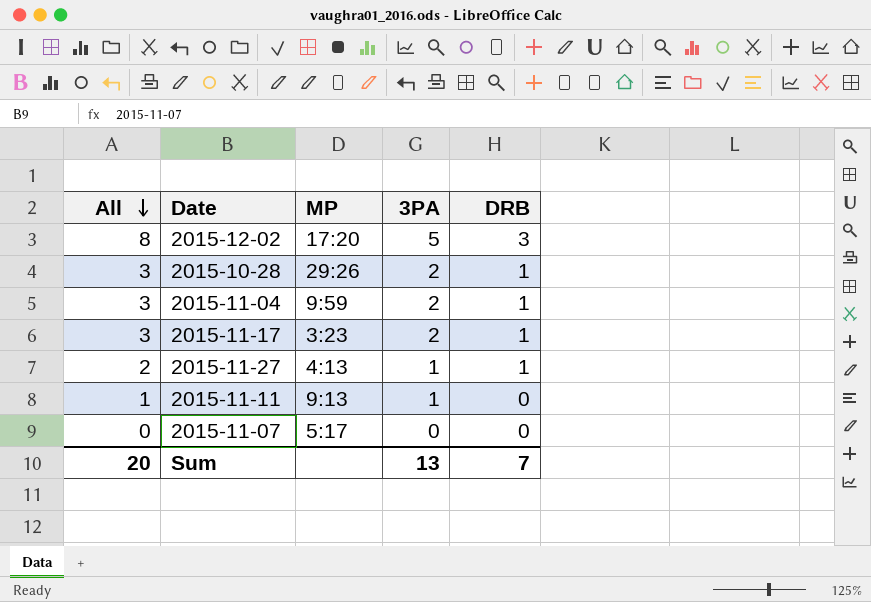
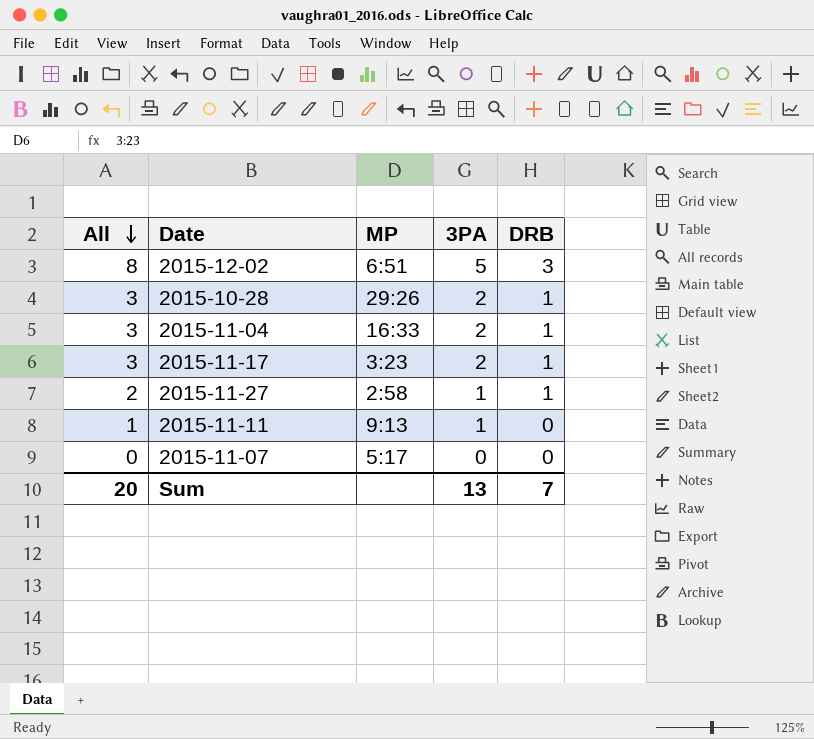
2015-12-02 | MP: 17:20 -> 6:51
2015-11-04 | MP: 9:59 -> 16:33
2015-11-27 | MP: 4:13 -> 2:58

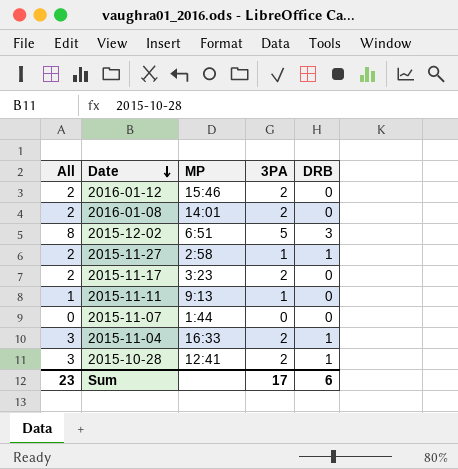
row order: All descending -> Date descending
row 2016-01-12: none -> 2 | 15:46 | 2 | 0
row 2016-01-08: none -> 2 | 14:01 | 2 | 0
2015-11-17 | All: 3 -> 2
2015-11-17 | DRB: 1 -> 0
2015-11-07 | MP: 5:17 -> 1:44
2015-10-28 | MP: 29:26 -> 12:41
Sum | All: 20 -> 23
Sum | 3PA: 13 -> 17
Sum | DRB: 7 -> 6

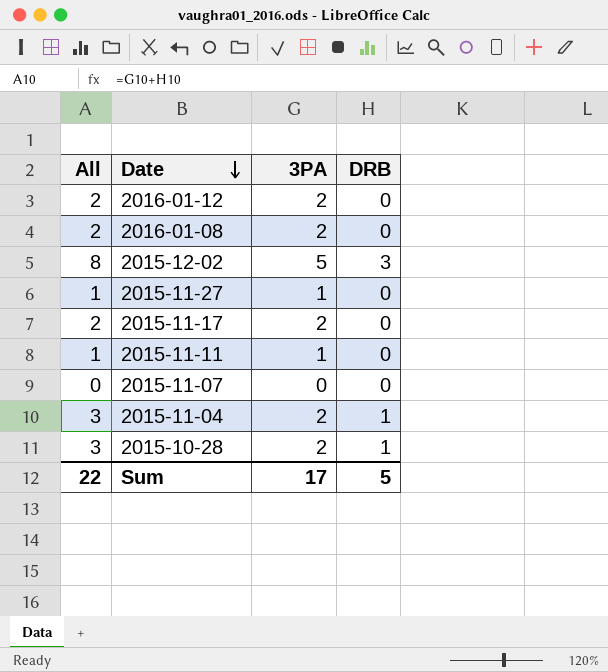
column MP | position: 3 -> none
2015-11-27 | All: 2 -> 1
2015-11-27 | DRB: 1 -> 0
Sum | All: 23 -> 22
Sum | DRB: 6 -> 5

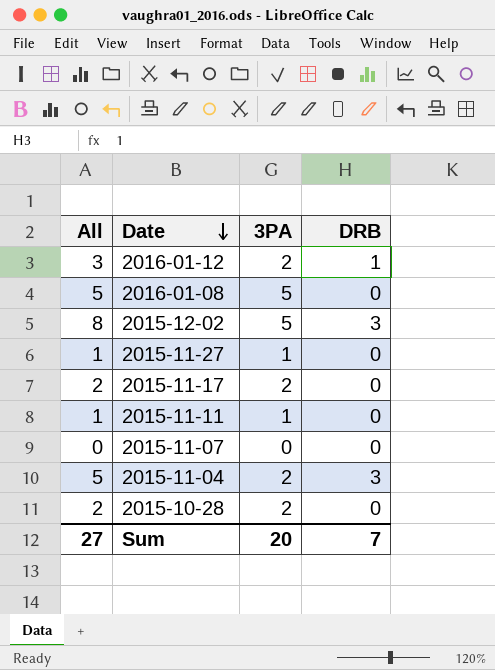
2016-01-12 | All: 2 -> 3
2016-01-12 | DRB: 0 -> 1
2016-01-08 | All: 2 -> 5
2016-01-08 | 3PA: 2 -> 5
2015-11-04 | All: 3 -> 5
2015-11-04 | DRB: 1 -> 3
2015-10-28 | All: 3 -> 2
2015-10-28 | DRB: 1 -> 0
Sum | All: 22 -> 27
Sum | 3PA: 17 -> 20
Sum | DRB: 5 -> 7

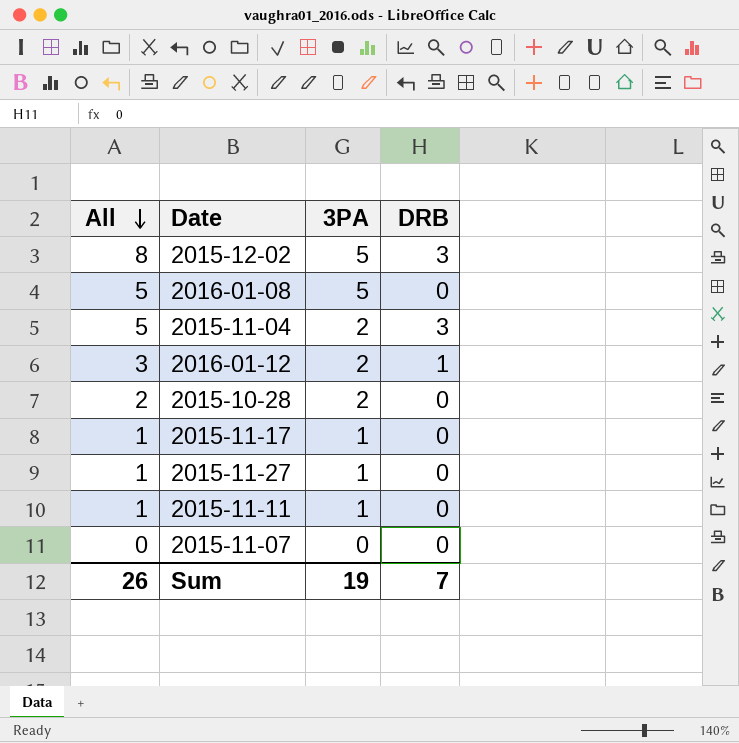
row order: Date descending -> All descending
2015-11-17 | All: 2 -> 1
2015-11-17 | 3PA: 2 -> 1
Sum | All: 27 -> 26
Sum | 3PA: 20 -> 19

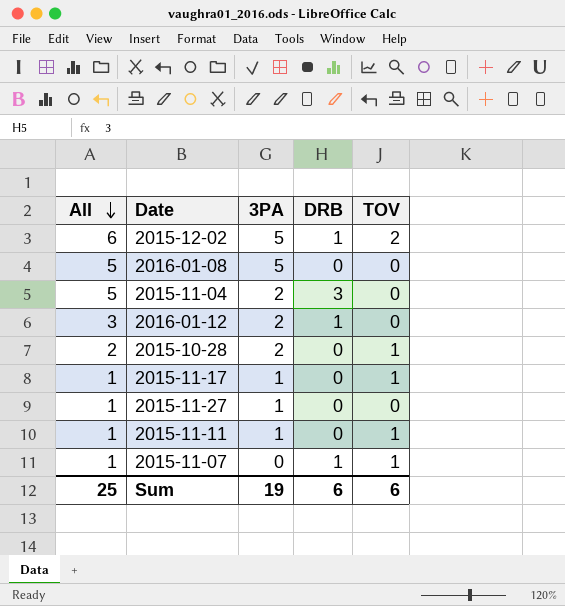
column TOV | position: none -> 5
2015-12-02 | All: 8 -> 6
2015-12-02 | DRB: 3 -> 1
2015-11-07 | All: 0 -> 1
2015-11-07 | DRB: 0 -> 1
Sum | All: 26 -> 25
Sum | DRB: 7 -> 6

